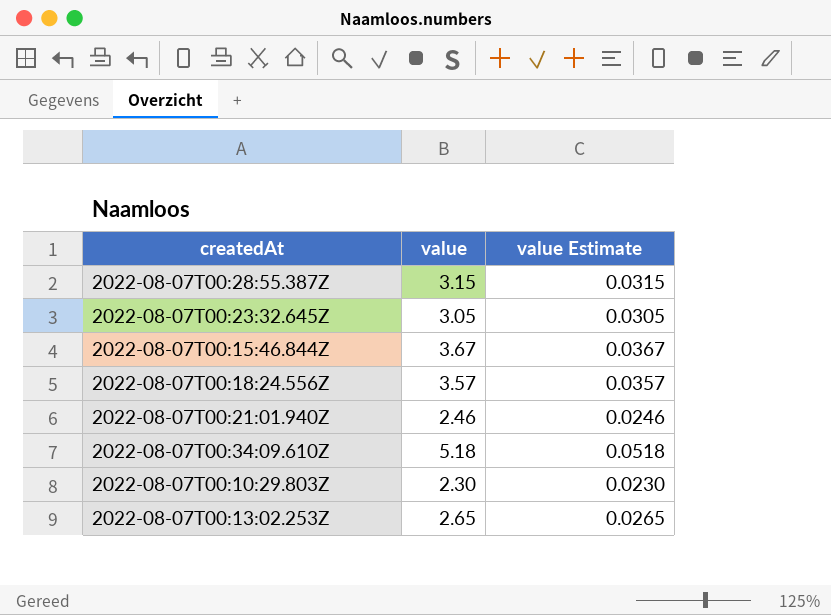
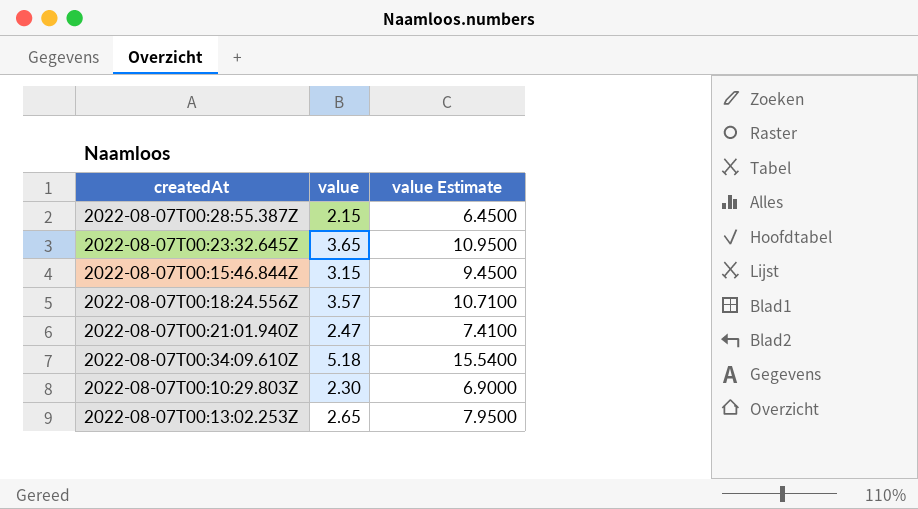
column value Estimate | formula: [value] * 0.01 -> [value] * 3
2022-08-07T00:28:55.387Z | value: 3.15 -> 2.15
2022-08-07T00:23:32.645Z | value: 3.05 -> 3.65
2022-08-07T00:15:46.844Z | value: 3.67 -> 3.15
2022-08-07T00:21:01.940Z | value: 2.46 -> 2.47

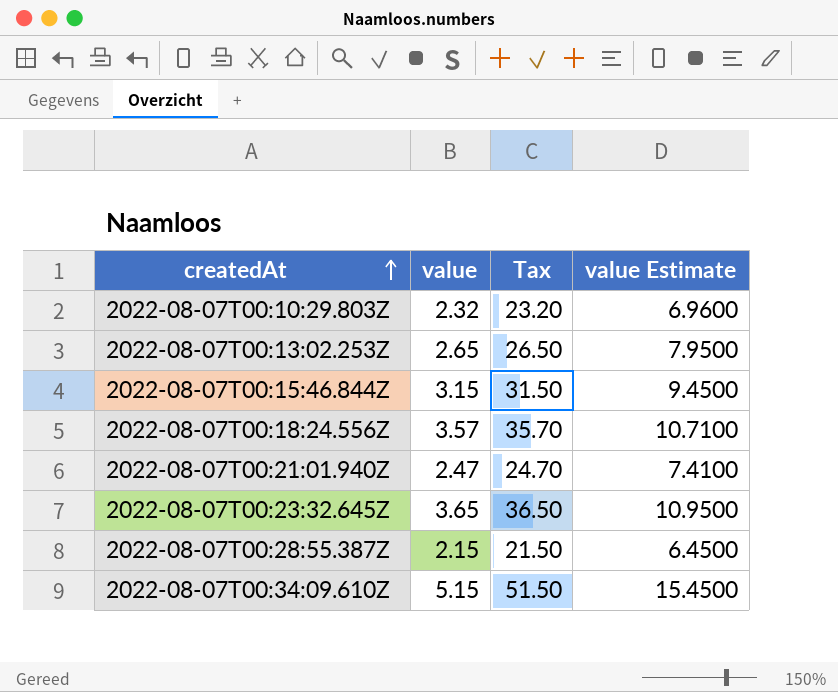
row order: none -> createdAt ascending
column Tax | formula: none -> [value] * 10
2022-08-07T00:10:29.803Z | value: 2.30 -> 2.32
2022-08-07T00:10:29.803Z | value Estimate: 6.9000 -> 6.9600
2022-08-07T00:34:09.610Z | value: 5.18 -> 5.15
2022-08-07T00:34:09.610Z | value Estimate: 15.5400 -> 15.4500

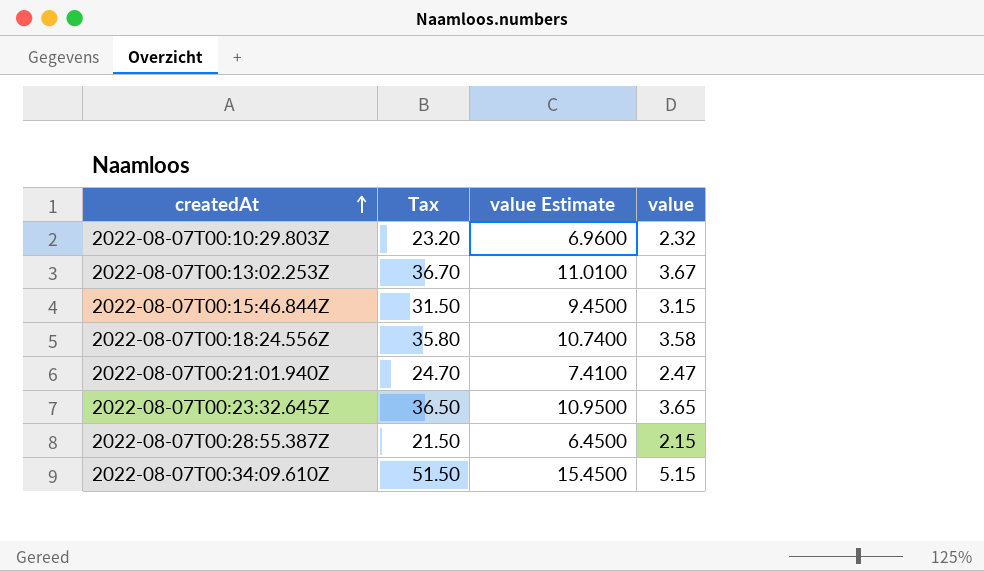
column value | position: 2 -> 4
2022-08-07T00:13:02.253Z | Tax: 26.50 -> 36.70
2022-08-07T00:13:02.253Z | value Estimate: 7.9500 -> 11.0100
2022-08-07T00:13:02.253Z | value: 2.65 -> 3.67
2022-08-07T00:18:24.556Z | Tax: 35.70 -> 35.80
2022-08-07T00:18:24.556Z | value Estimate: 10.7100 -> 10.7400
2022-08-07T00:18:24.556Z | value: 3.57 -> 3.58

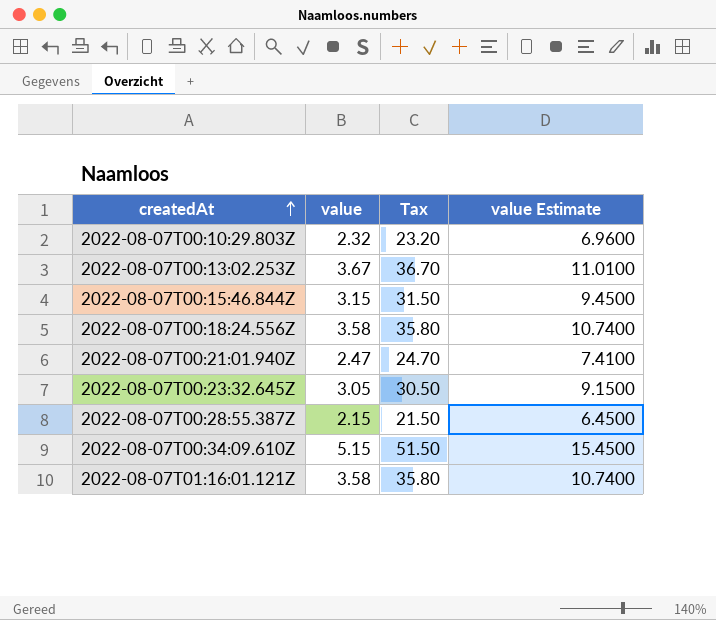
column value | position: 4 -> 2
2022-08-07T00:23:32.645Z | value: 3.65 -> 3.05
2022-08-07T00:23:32.645Z | Tax: 36.50 -> 30.50
2022-08-07T00:23:32.645Z | value Estimate: 10.9500 -> 9.1500
row 2022-08-07T01:16:01.121Z: none -> 3.58 | 35.80 | 10.7400

